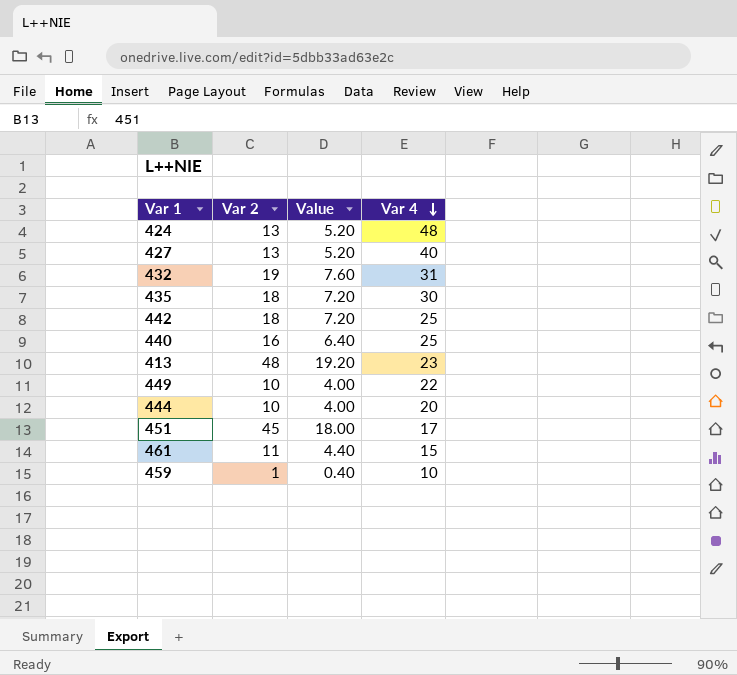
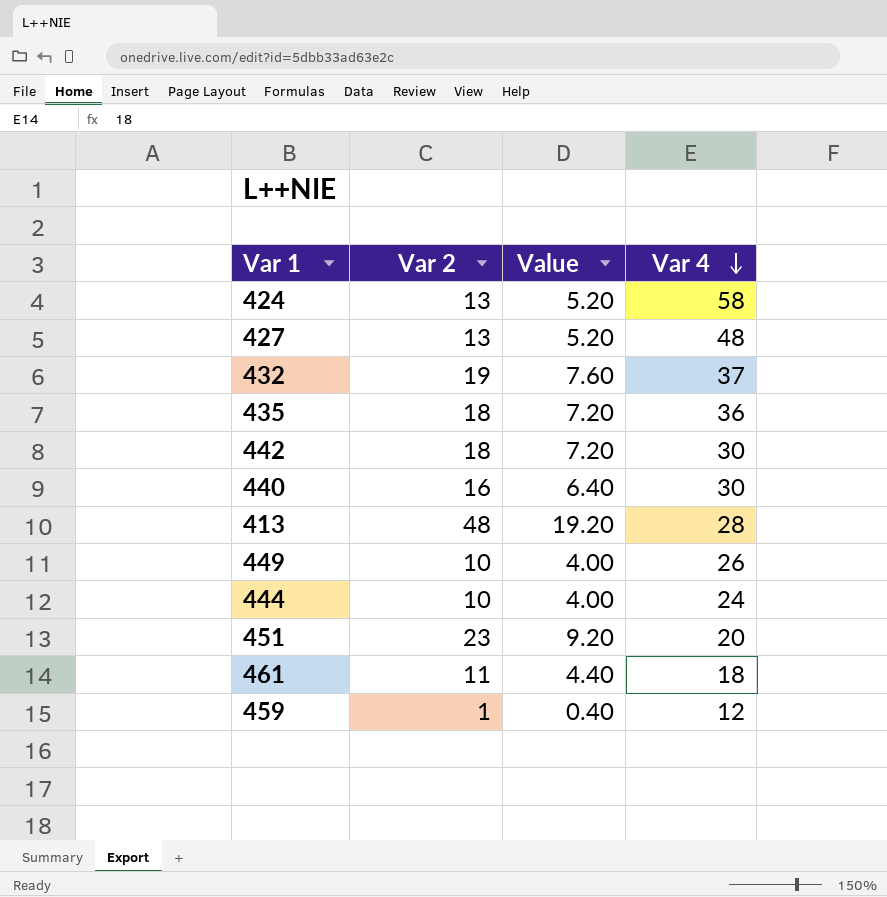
424 | Var 4: 48 -> 58
427 | Var 4: 40 -> 48
432 | Var 4: 31 -> 37
435 | Var 4: 30 -> 36
442 | Var 4: 25 -> 30
440 | Var 4: 25 -> 30
413 | Var 4: 23 -> 28
449 | Var 4: 22 -> 26
444 | Var 4: 20 -> 24
451 | Var 2: 45 -> 23
451 | Value: 18.00 -> 9.20
451 | Var 4: 17 -> 20
461 | Var 4: 15 -> 18
459 | Var 4: 10 -> 12

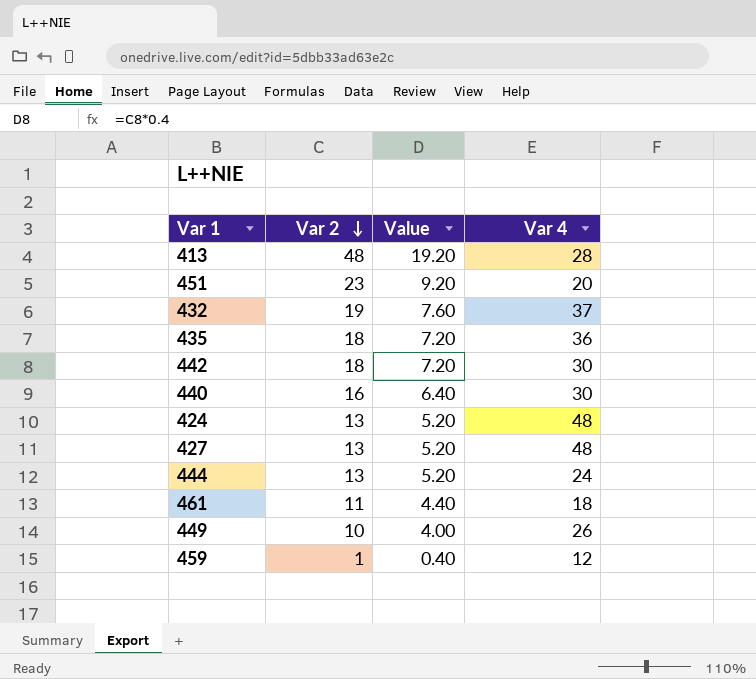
row order: Var 4 descending -> Var 2 descending
424 | Var 4: 58 -> 48
444 | Var 2: 10 -> 13
444 | Value: 4.00 -> 5.20

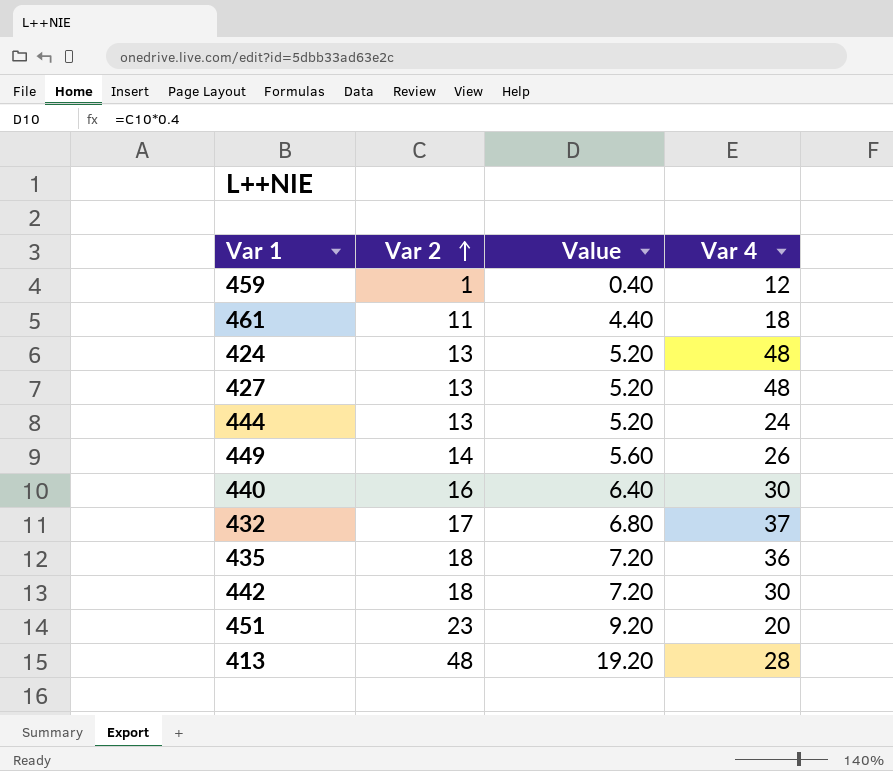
row order: Var 2 descending -> Var 2 ascending
449 | Var 2: 10 -> 14
449 | Value: 4.00 -> 5.60
432 | Var 2: 19 -> 17
432 | Value: 7.60 -> 6.80

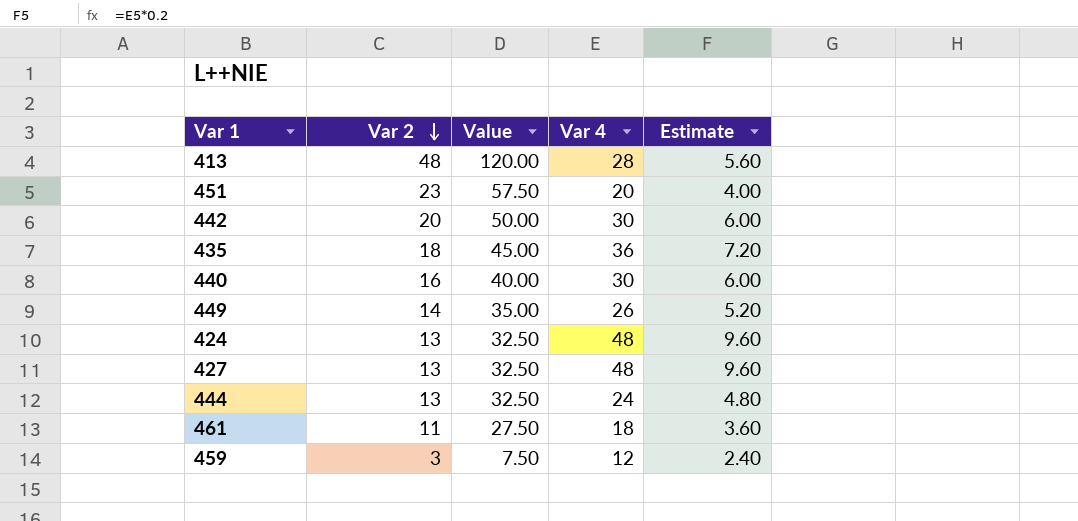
row order: Var 2 ascending -> Var 2 descending
column Value | formula: [Var 2] * 0.4 -> [Var 2] * 2.5
column Estimate | formula: none -> [Var 4] * 0.2
row 432: 17 | 6.80 | 37 -> none
442 | Var 2: 18 -> 20
459 | Var 2: 1 -> 3

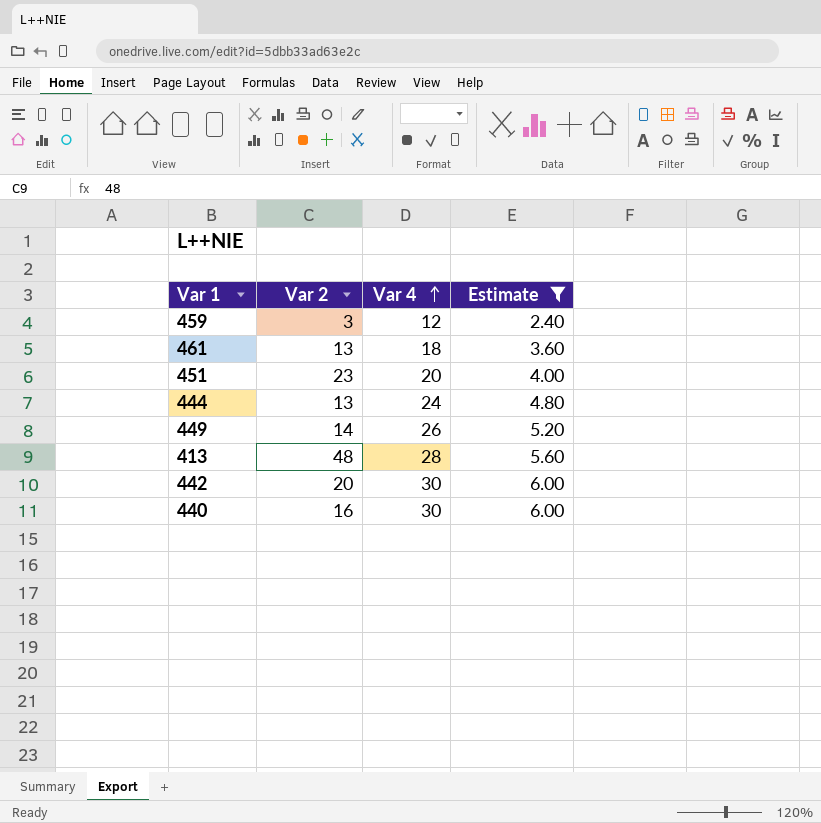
filter: none -> Estimate <= 6.00
row order: Var 2 descending -> Var 4 ascending
column Value | formula: [Var 2] * 2.5 -> none
461 | Var 2: 11 -> 13

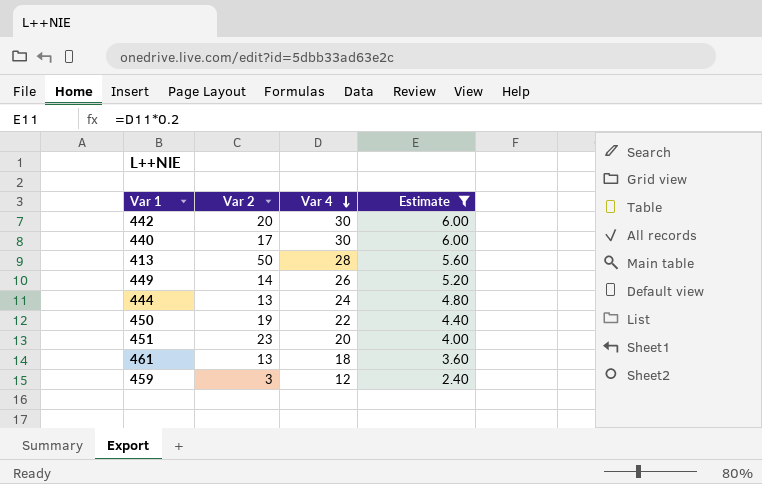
row order: Var 4 ascending -> Var 4 descending
440 | Var 2: 16 -> 17
413 | Var 2: 48 -> 50
row 450: none -> 19 | 22 | 4.40

